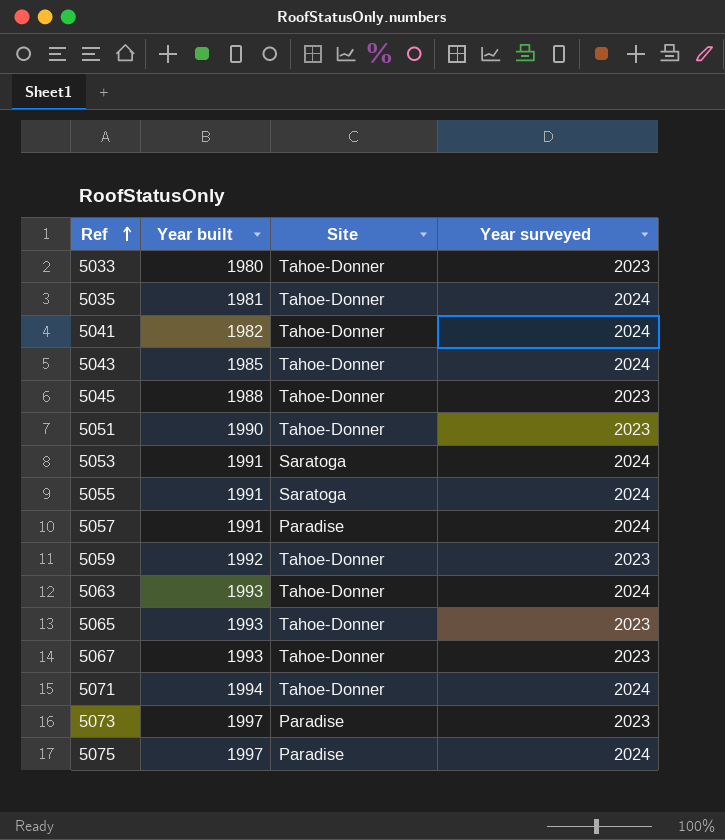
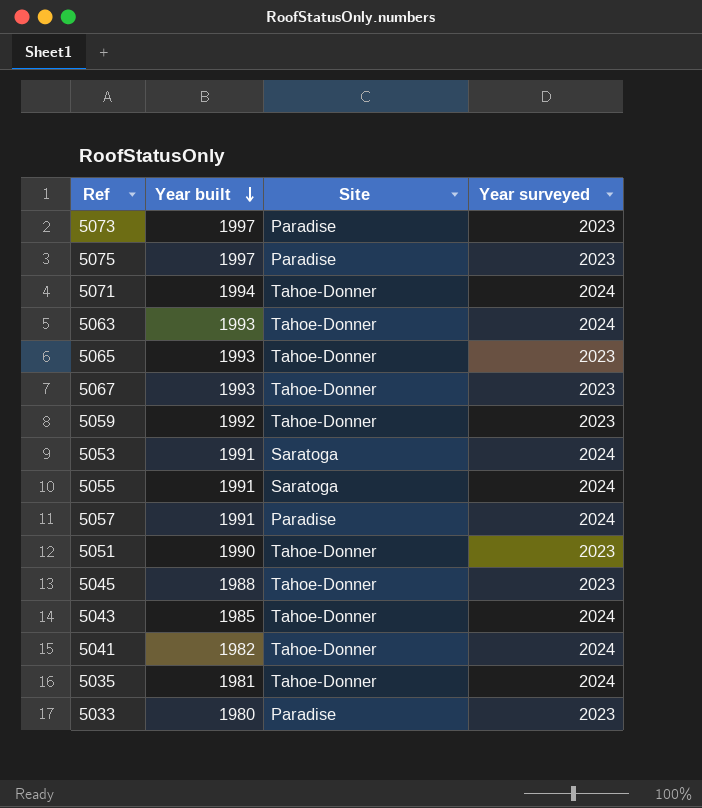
row order: Ref ascending -> Year built descending
5075 | Year surveyed: 2024 -> 2023
5033 | Site: Tahoe-Donner -> Paradise

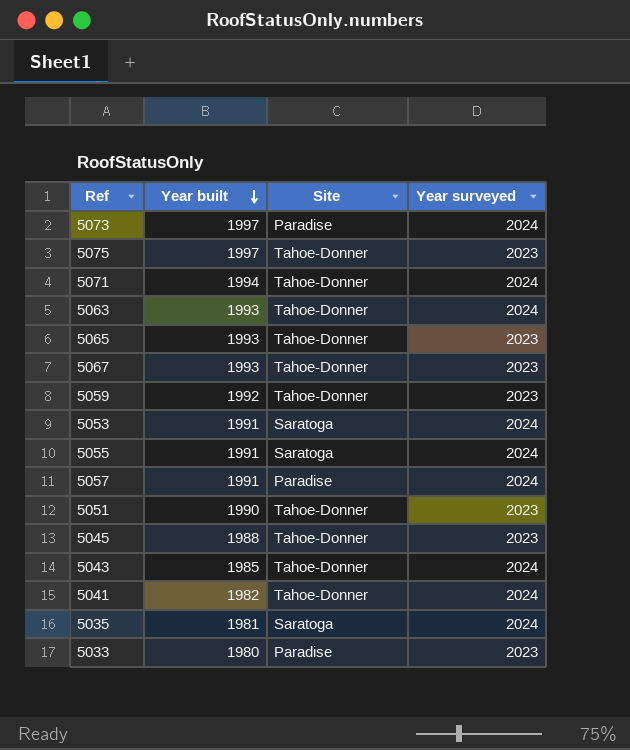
5073 | Year surveyed: 2023 -> 2024
5075 | Site: Paradise -> Tahoe-Donner
5035 | Site: Tahoe-Donner -> Saratoga

